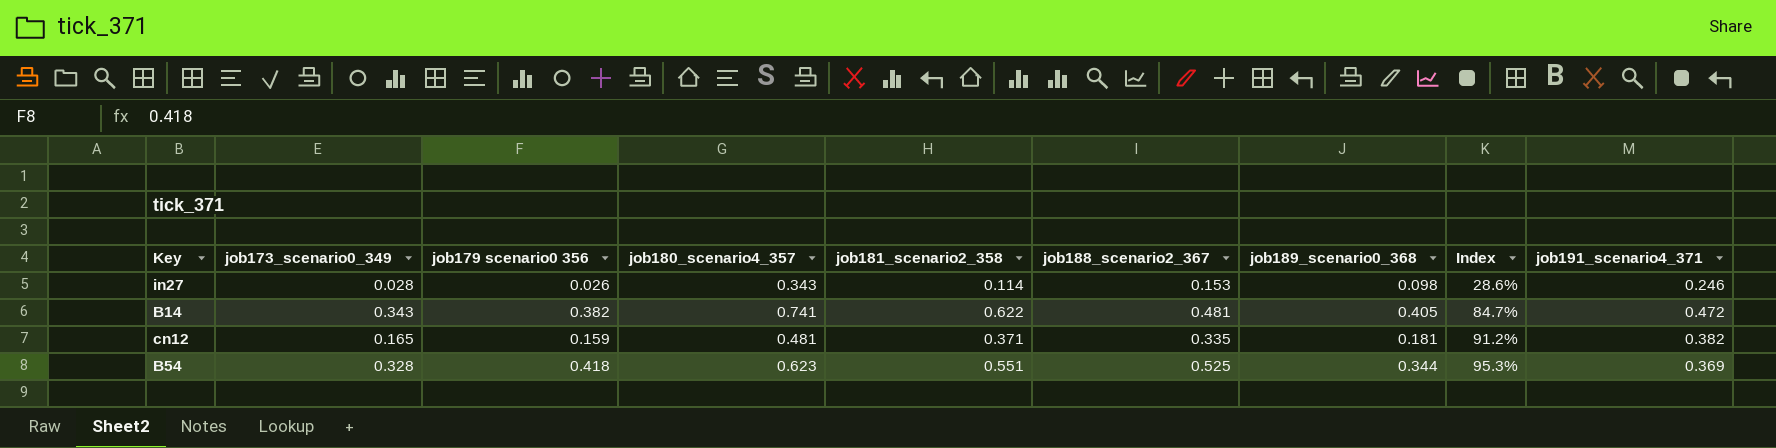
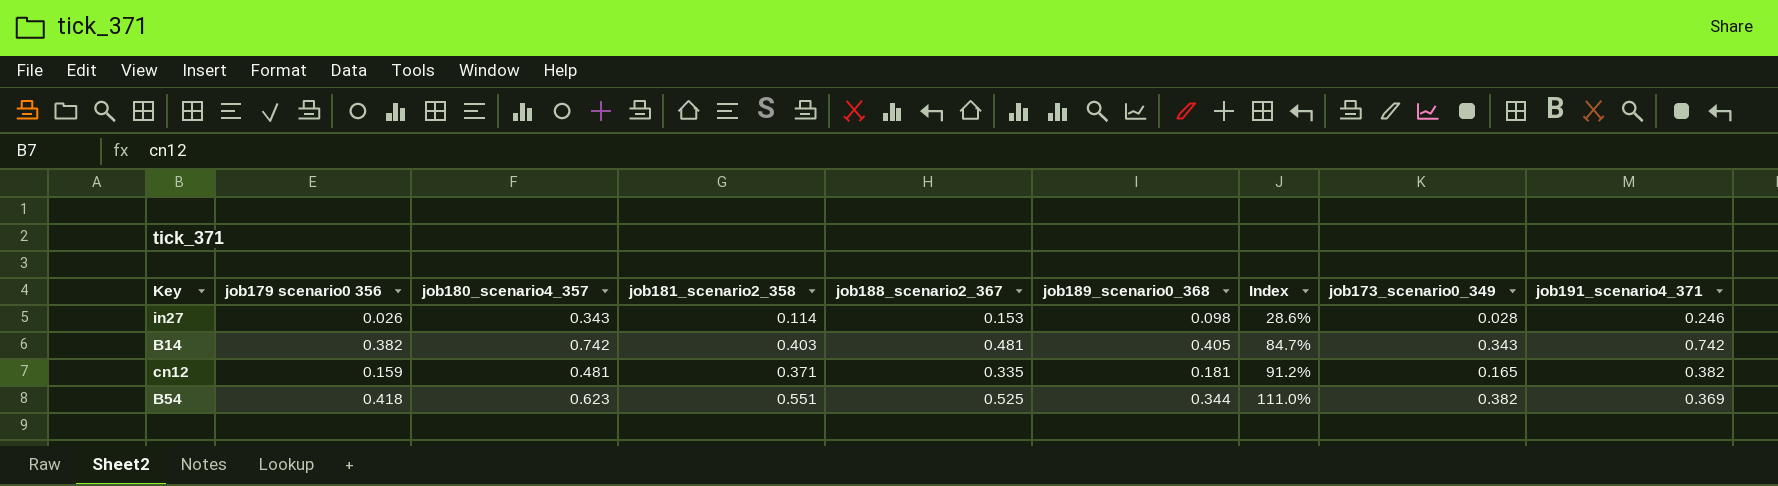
column job173_scenario0_349 | position: 2 -> 8
B14 | job180_scenario4_357: 0.741 -> 0.742
B14 | job181_scenario2_358: 0.622 -> 0.403
B14 | job191_scenario4_371: 0.472 -> 0.742
B54 | Index: 95.3% -> 111.0%
B54 | job173_scenario0_349: 0.328 -> 0.382

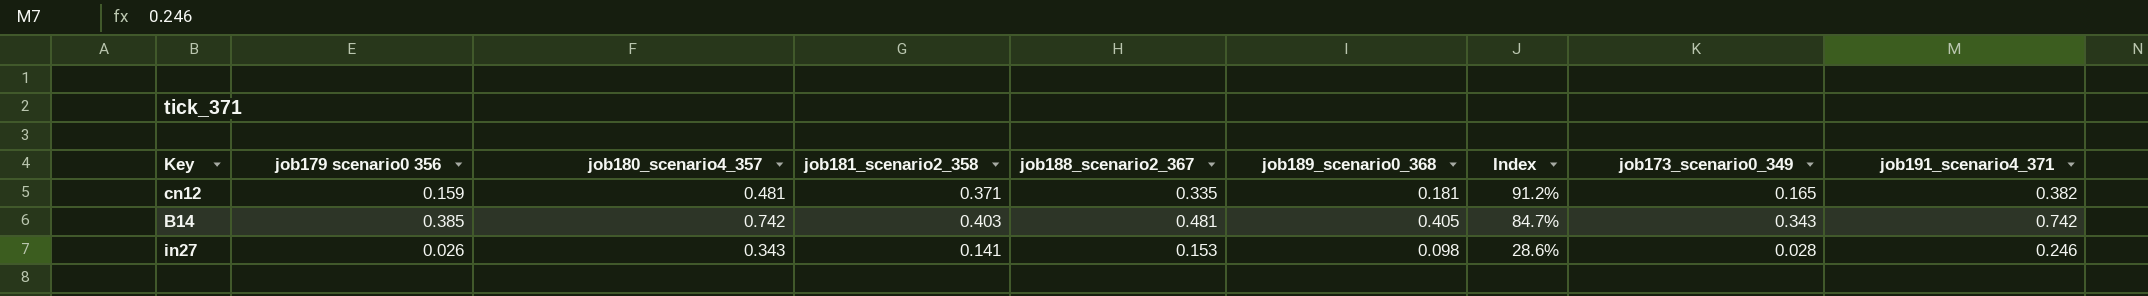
row order: Index ascending -> Index descending
row B54: 0.418 | 0.623 | 0.551 | 0.525 | 0.344 | 111.0% | 0.382 | 0.369 -> none
B14 | job179 scenario0 356: 0.382 -> 0.385
in27 | job181_scenario2_358: 0.114 -> 0.141

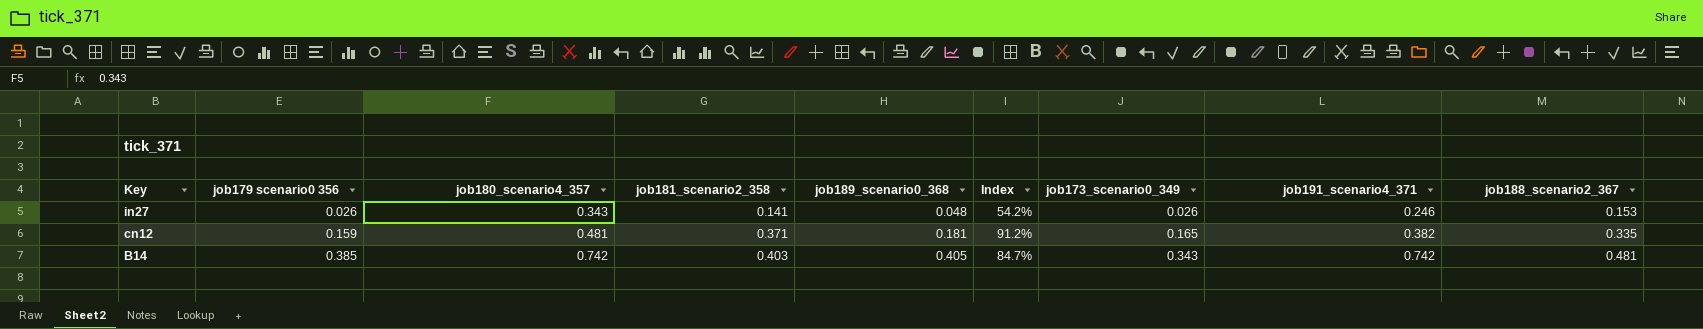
row order: Index descending -> Key descending
column job188_scenario2_367 | position: 5 -> 9
in27 | job189_scenario0_368: 0.098 -> 0.048
in27 | Index: 28.6% -> 54.2%
in27 | job173_scenario0_349: 0.028 -> 0.026

